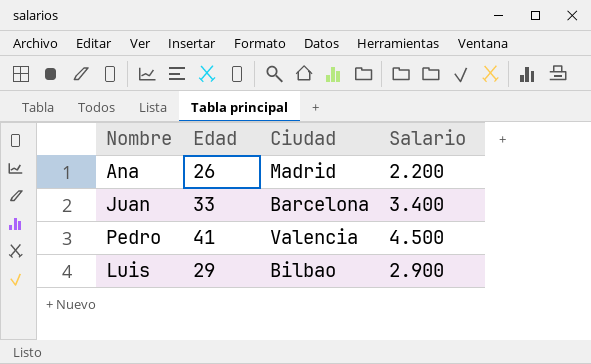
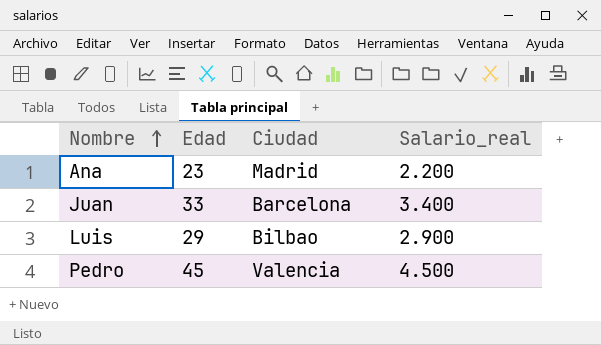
row order: none -> Nombre ascending
column name: Salario -> Salario_real
Ana | Edad: 26 -> 23
Pedro | Edad: 41 -> 45

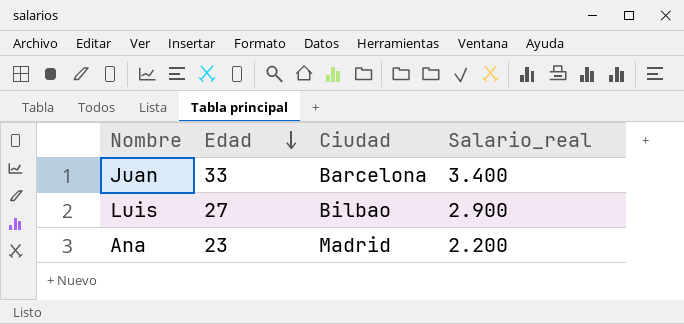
row order: Nombre ascending -> Edad descending
row Pedro: 45 | Valencia | 4.500 -> none
Luis | Edad: 29 -> 27

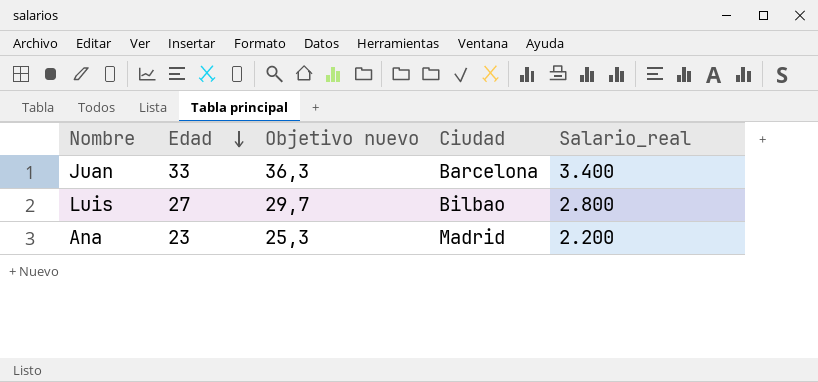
column Objetivo nuevo | formula: none -> [Edad] * 1,1
Luis | Salario_real: 2.900 -> 2.800

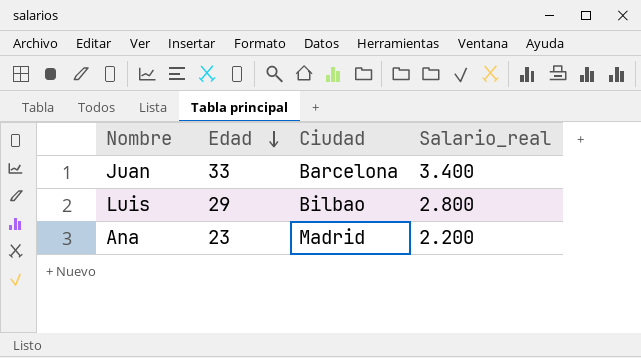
column Objetivo nuevo | formula: [Edad] * 1,1 -> none
Luis | Edad: 27 -> 29

